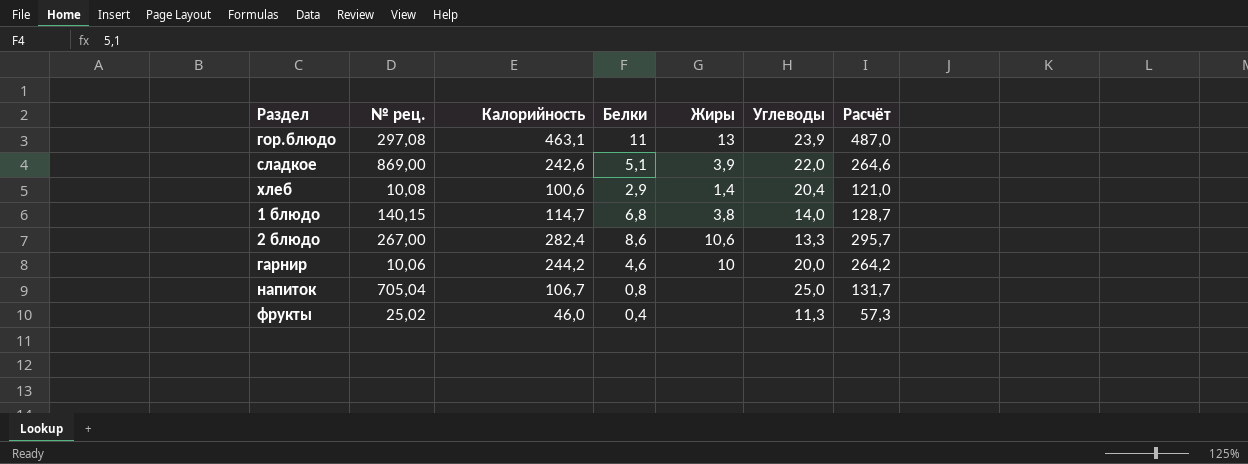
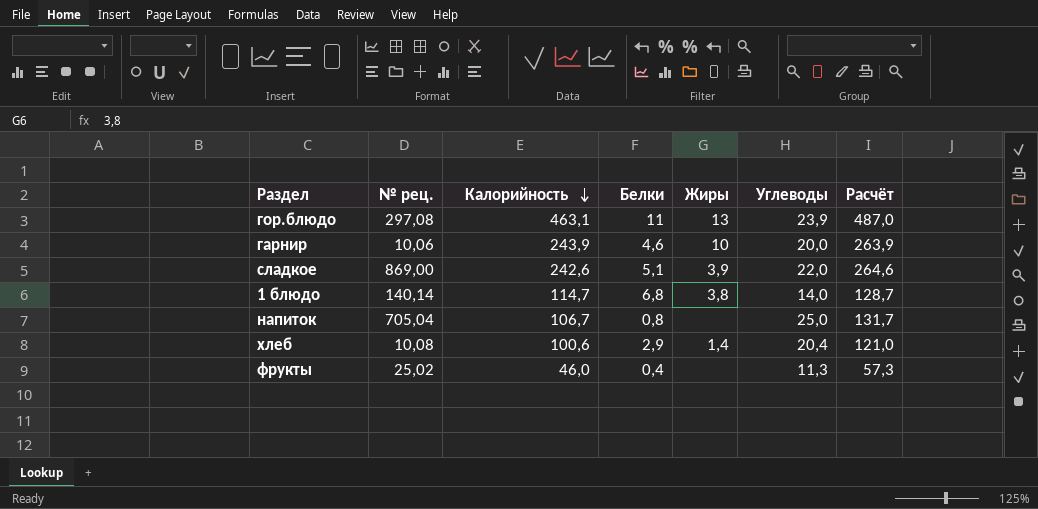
row order: none -> Калорийность descending
row 2 блюдо: 267,00 | 282,4 | 8,6 | 10,6 | 13,3 | 295,7 -> none
гарнир | Калорийность: 244,2 -> 243,9
гарнир | Расчёт: 264,2 -> 263,9
1 блюдо | № рец.: 140,15 -> 140,14

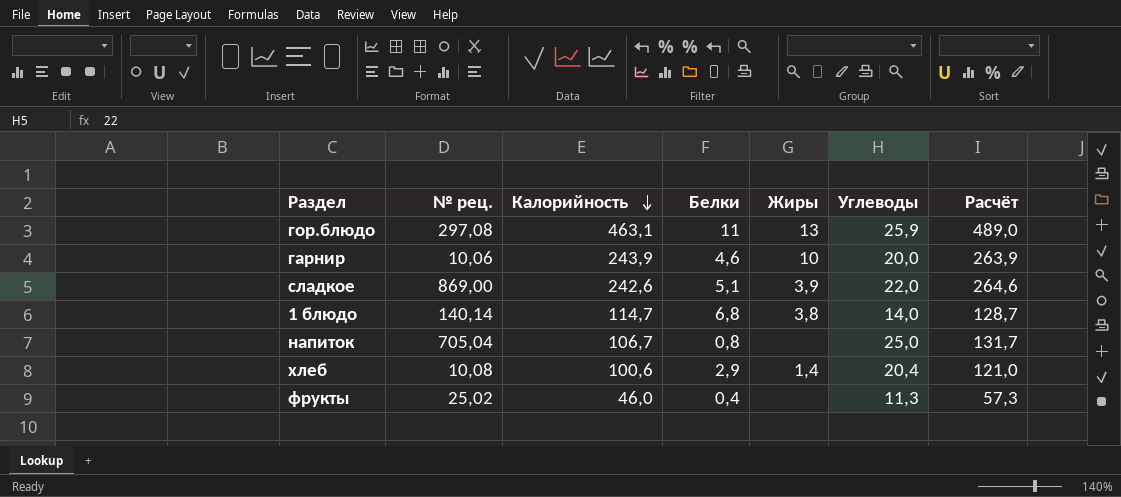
гор.блюдо | Углеводы: 23,9 -> 25,9
гор.блюдо | Расчёт: 487,0 -> 489,0

